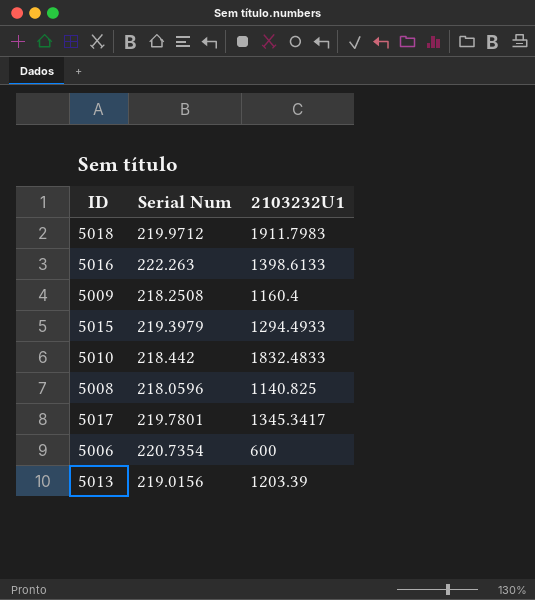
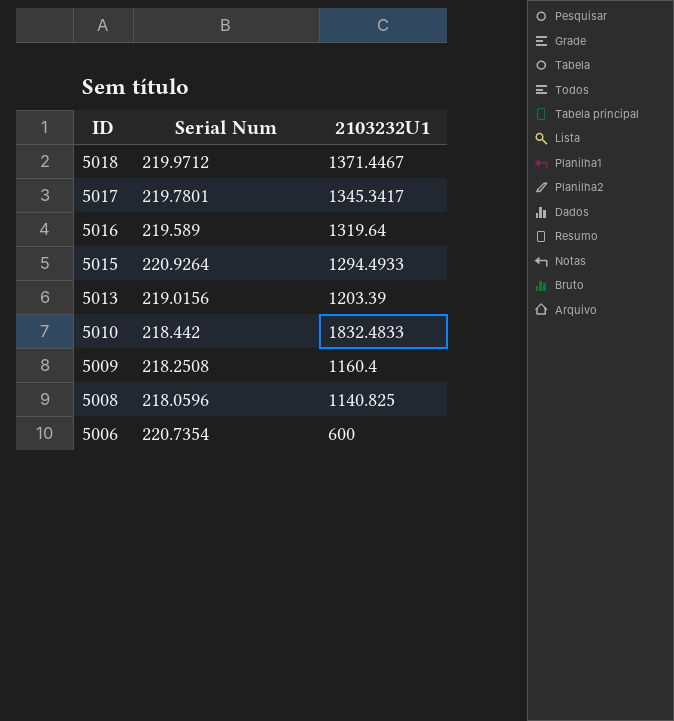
row order: none -> ID descending
5018 | 2103232U1: 1911.7983 -> 1371.4467
5016 | Serial Num: 222.263 -> 219.589
5016 | 2103232U1: 1398.6133 -> 1319.64
5015 | Serial Num: 219.3979 -> 220.9264

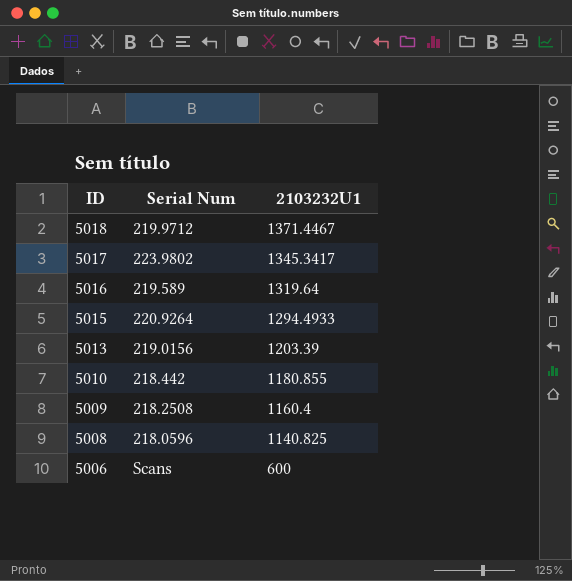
5017 | Serial Num: 219.7801 -> 223.9802
5010 | 2103232U1: 1832.4833 -> 1180.855
5006 | Serial Num: 220.7354 -> Scans

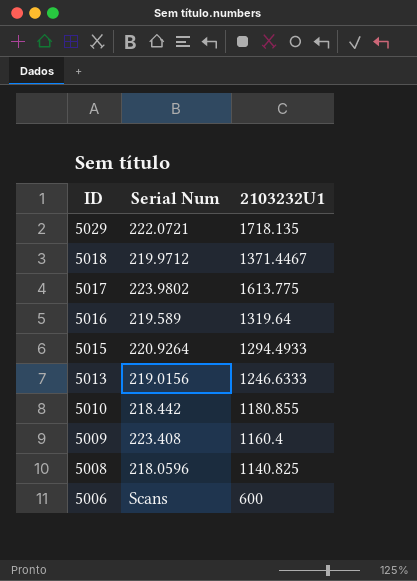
row 5029: none -> 222.0721 | 1718.135
5017 | 2103232U1: 1345.3417 -> 1613.775
5013 | 2103232U1: 1203.39 -> 1246.6333
5009 | Serial Num: 218.2508 -> 223.408

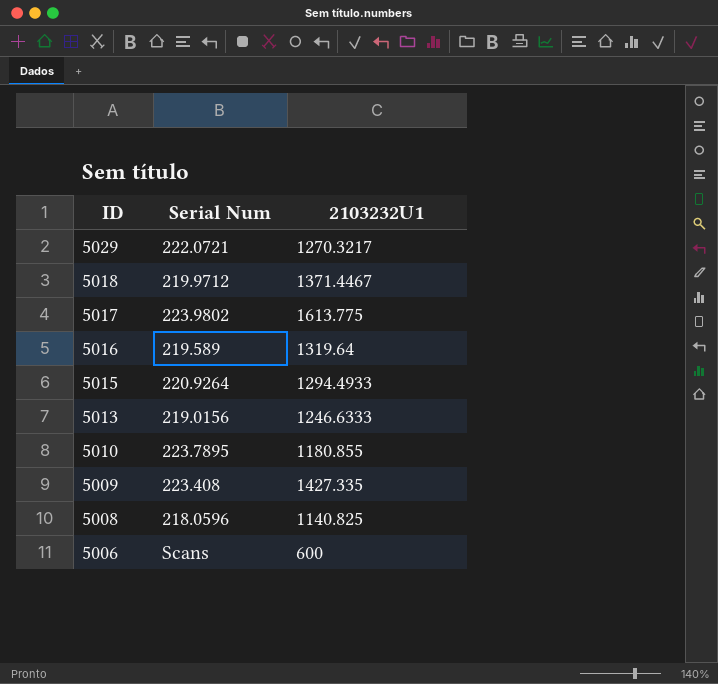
5029 | 2103232U1: 1718.135 -> 1270.3217
5010 | Serial Num: 218.442 -> 223.7895
5009 | 2103232U1: 1160.4 -> 1427.335

